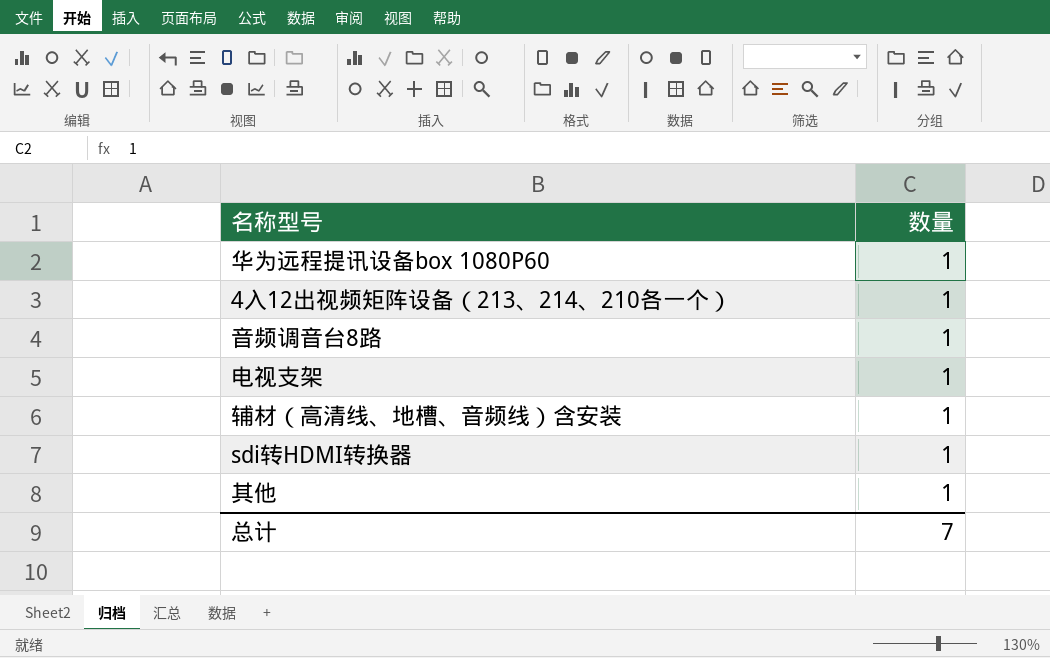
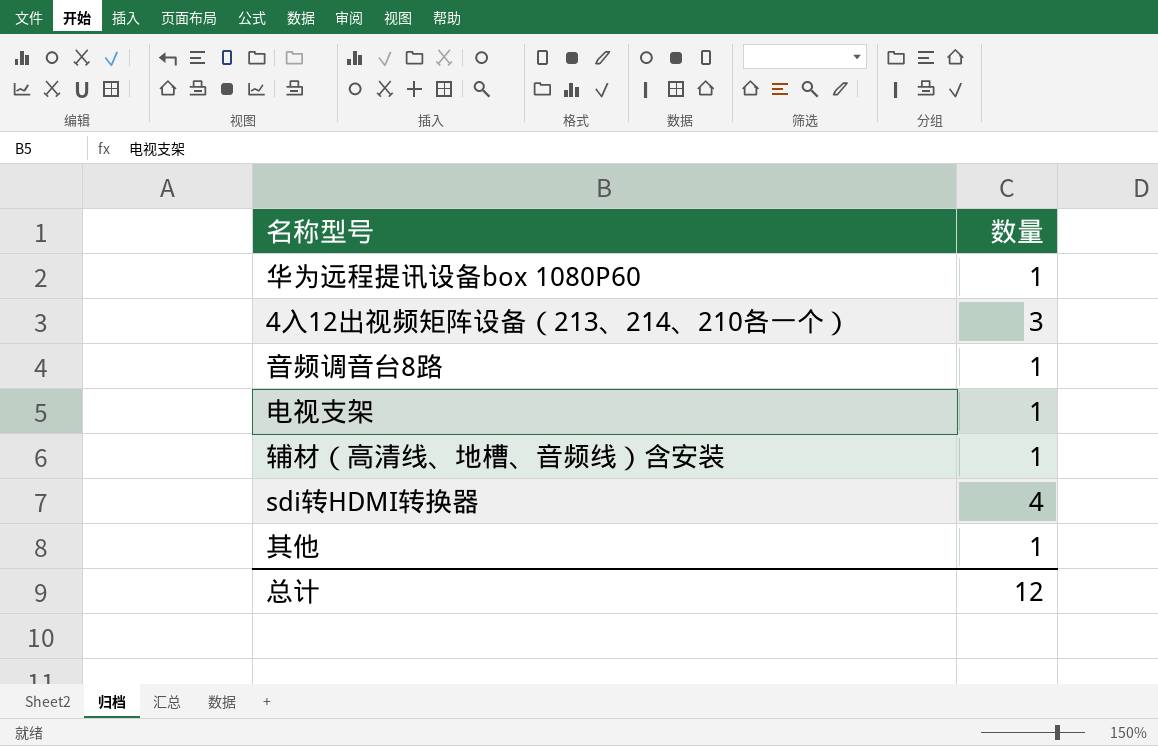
4入12出视频矩阵设备（213、214、210各一个） | 数量: 1 -> 3
sdi转HDMI转换器 | 数量: 1 -> 4
总计 | 数量: 7 -> 12

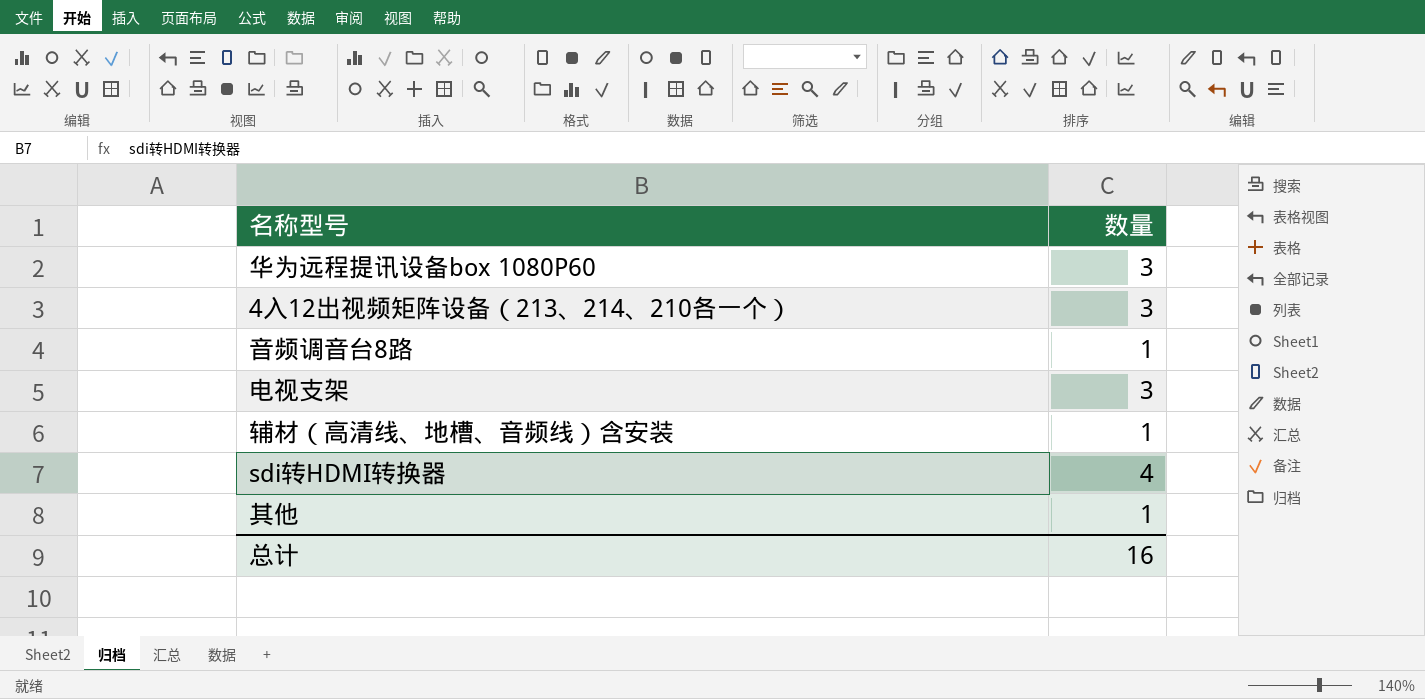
华为远程提讯设备box 1080P60 | 数量: 1 -> 3
电视支架 | 数量: 1 -> 3
总计 | 数量: 12 -> 16

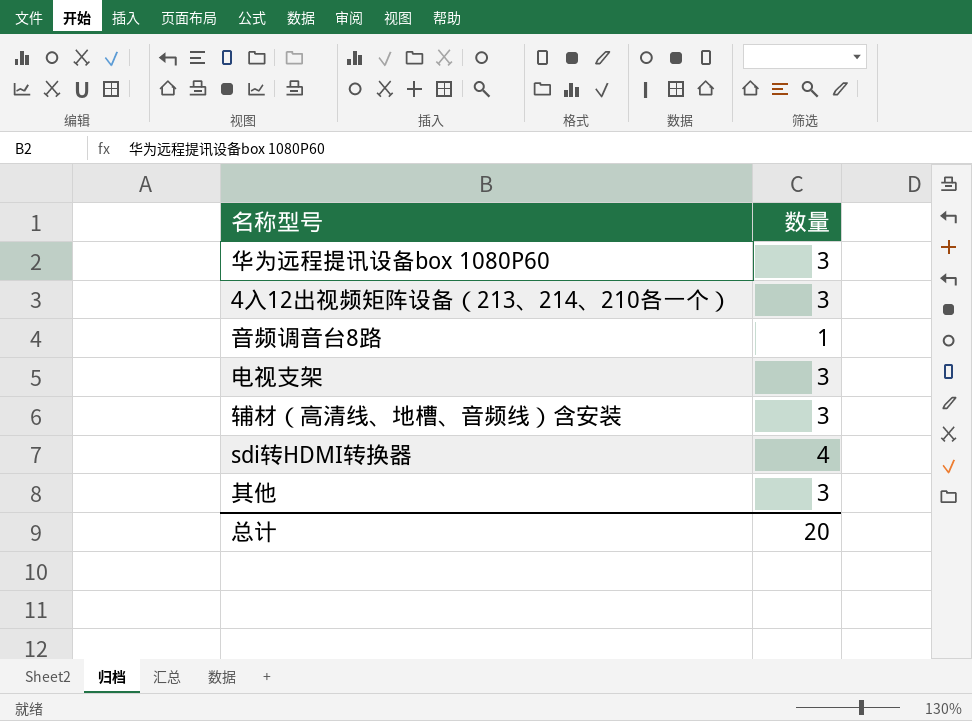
辅材（高清线、地槽、音频线）含安装 | 数量: 1 -> 3
其他 | 数量: 1 -> 3
总计 | 数量: 16 -> 20

